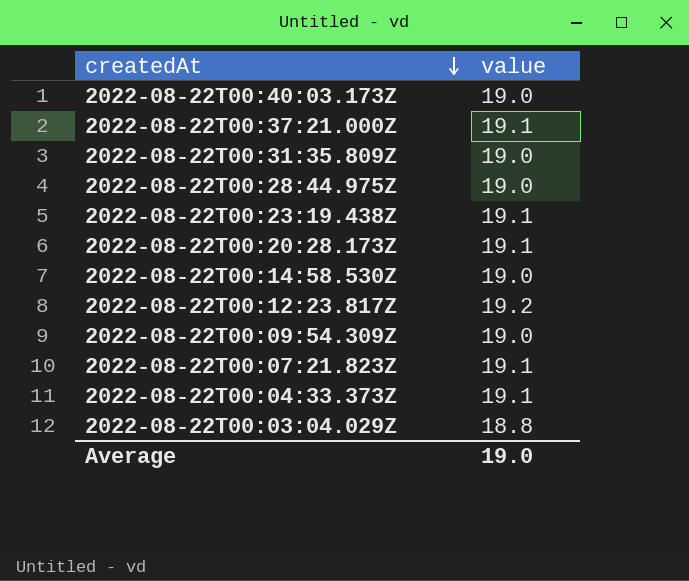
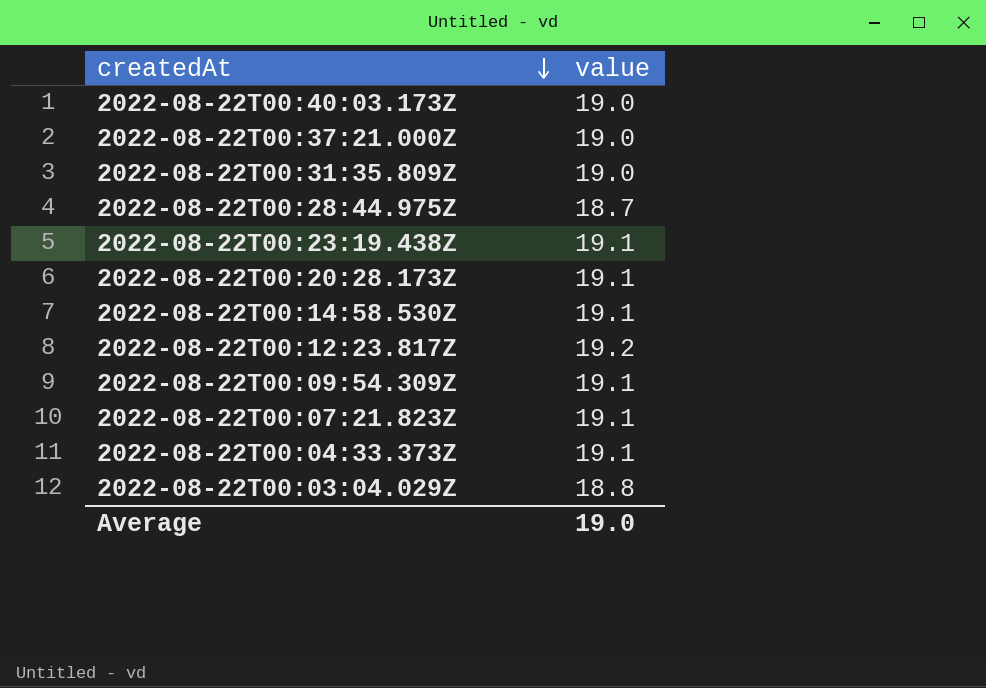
2022-08-22T00:37:21.000Z | value: 19.1 -> 19.0
2022-08-22T00:28:44.975Z | value: 19.0 -> 18.7
2022-08-22T00:14:58.530Z | value: 19.0 -> 19.1
2022-08-22T00:09:54.309Z | value: 19.0 -> 19.1

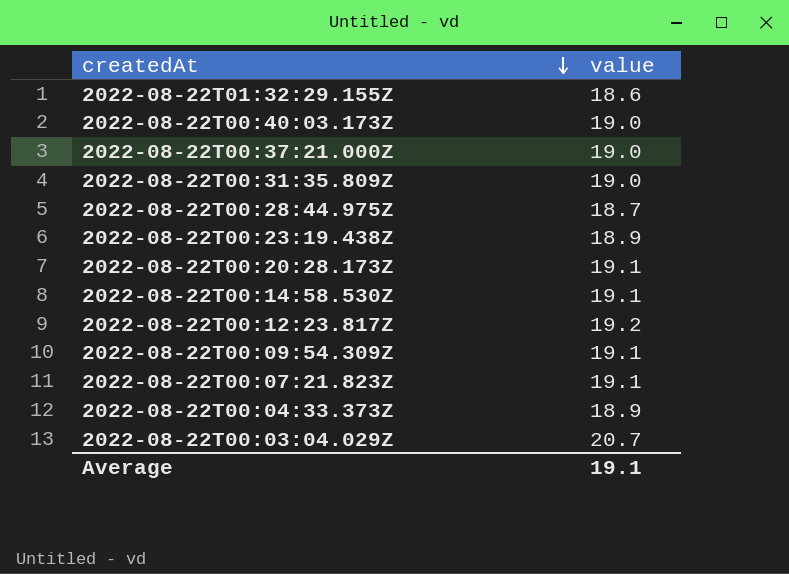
row 2022-08-22T01:32:29.155Z: none -> 18.6
2022-08-22T00:23:19.438Z | value: 19.1 -> 18.9
2022-08-22T00:04:33.373Z | value: 19.1 -> 18.9
2022-08-22T00:03:04.029Z | value: 18.8 -> 20.7
Average | value: 19.0 -> 19.1

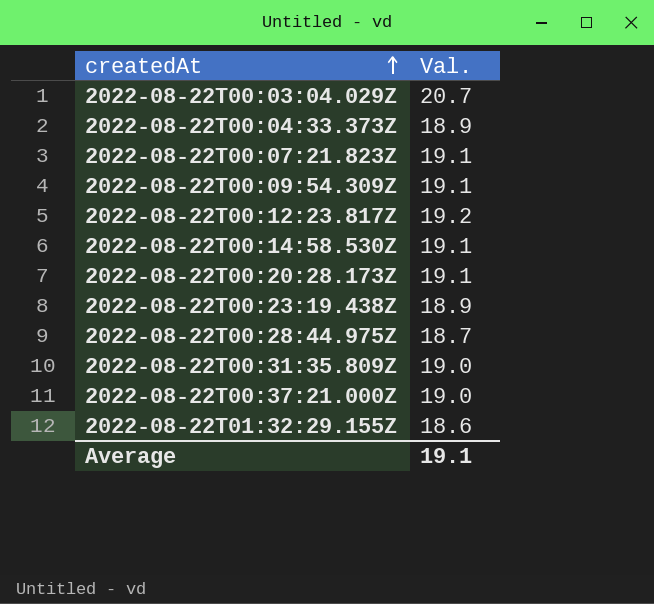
row order: createdAt descending -> createdAt ascending
column name: value -> Val.
row 2022-08-22T00:40:03.173Z: 19.0 -> none

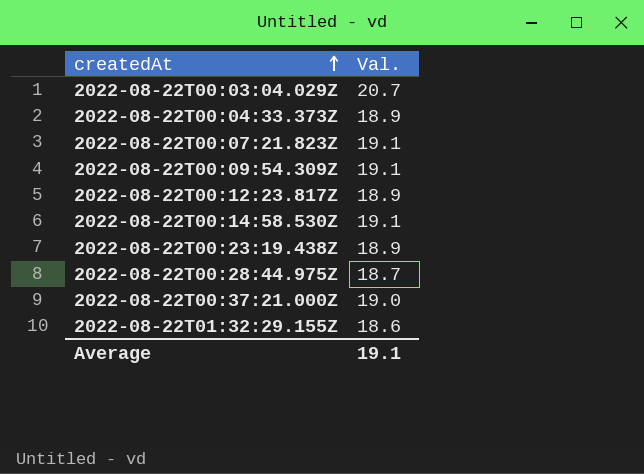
row 2022-08-22T00:20:28.173Z: 19.1 -> none
row 2022-08-22T00:31:35.809Z: 19.0 -> none
2022-08-22T00:12:23.817Z | Val.: 19.2 -> 18.9

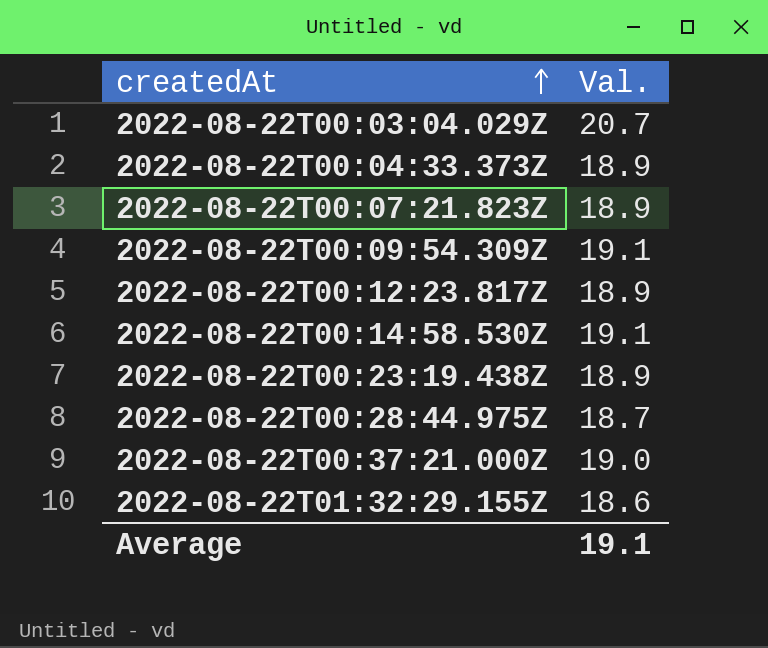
2022-08-22T00:07:21.823Z | Val.: 19.1 -> 18.9

